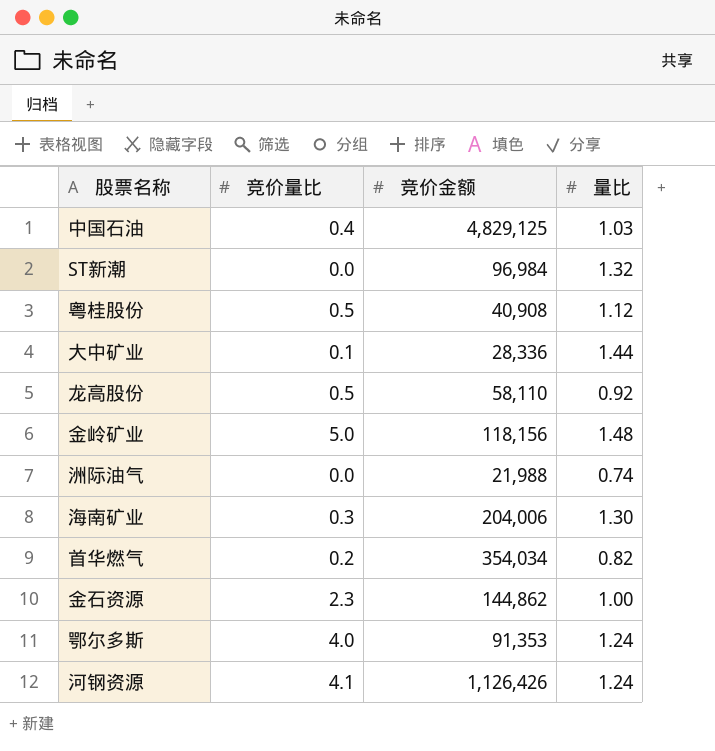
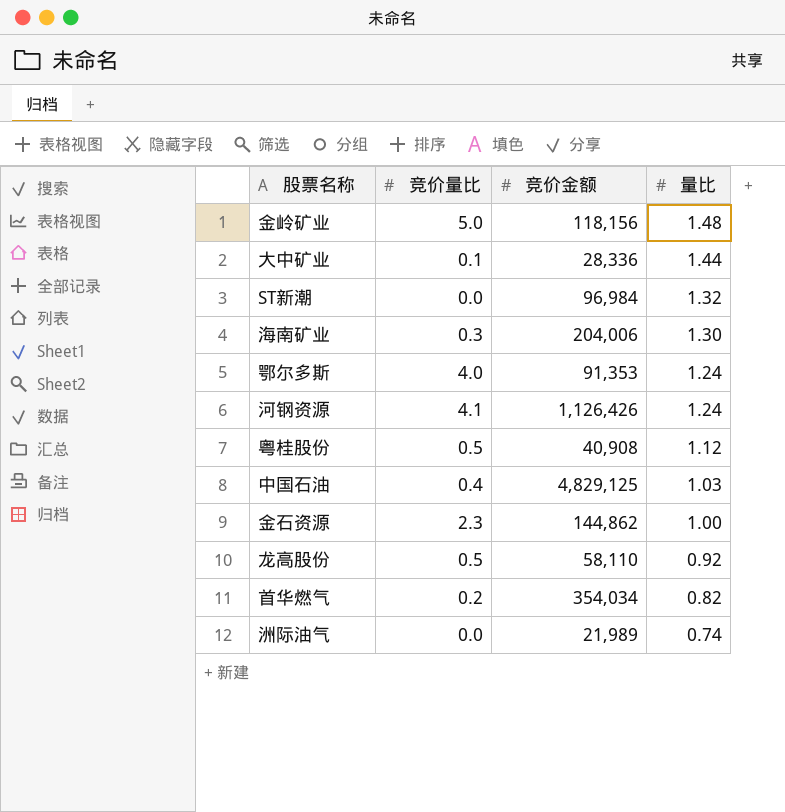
row order: none -> 量比 descending
洲际油气 | 竞价金额: 21,988 -> 21,989

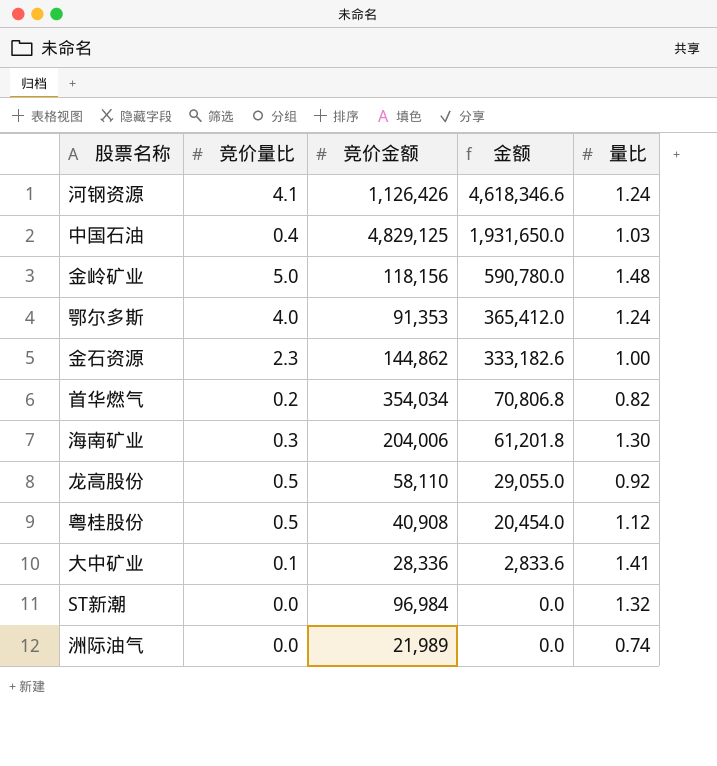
row order: 量比 descending -> 金额 descending
column 金额 | formula: none -> [竞价量比] * [竞价金额]
大中矿业 | 量比: 1.44 -> 1.41

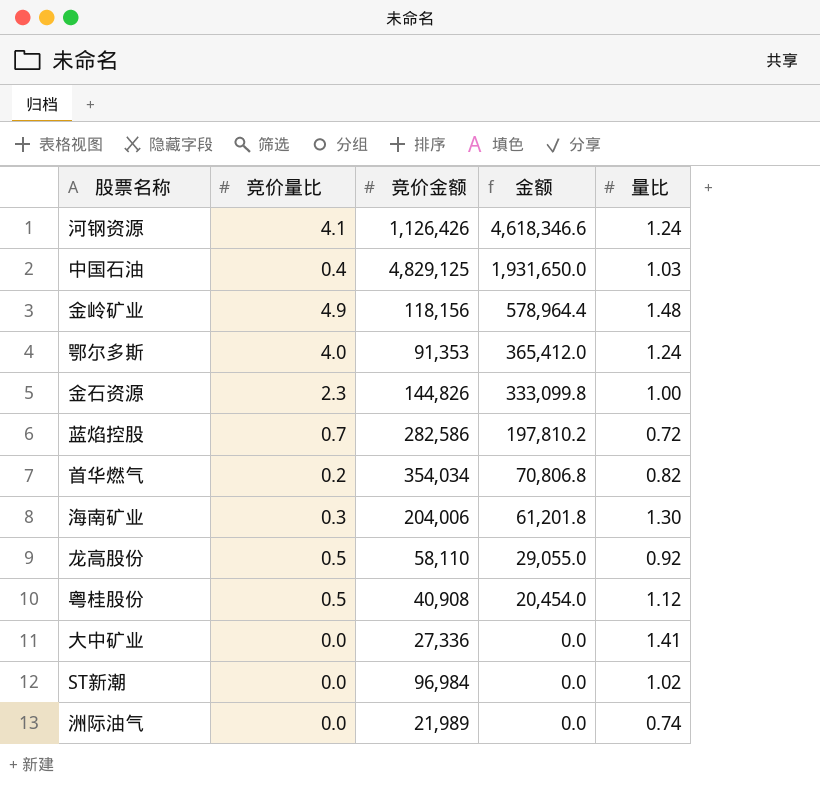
金岭矿业 | 竞价量比: 5.0 -> 4.9
金岭矿业 | 金额: 590,780.0 -> 578,964.4
金石资源 | 竞价金额: 144,862 -> 144,826
金石资源 | 金额: 333,182.6 -> 333,099.8
row 蓝焰控股: none -> 0.7 | 282,586 | 197,810.2 | 0.72
大中矿业 | 竞价量比: 0.1 -> 0.0
大中矿业 | 竞价金额: 28,336 -> 27,336
大中矿业 | 金额: 2,833.6 -> 0.0
ST新潮 | 量比: 1.32 -> 1.02

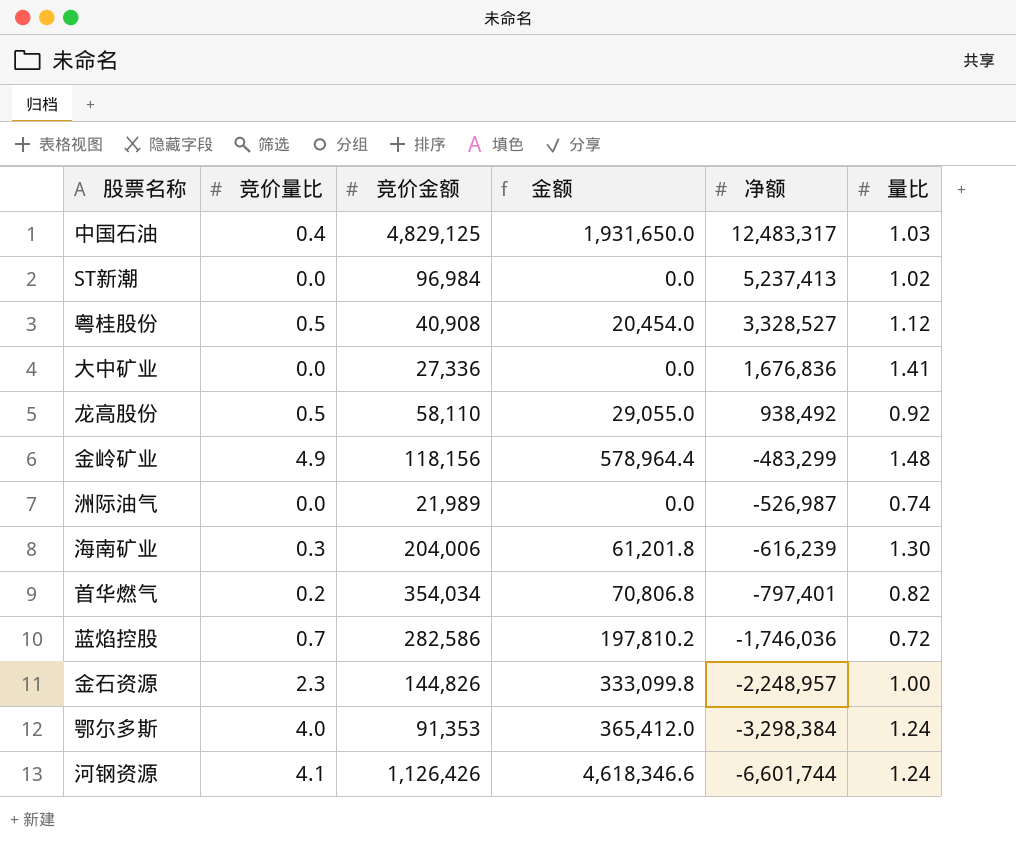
row order: 金额 descending -> 净额 descending
column 净额 | position: none -> 5

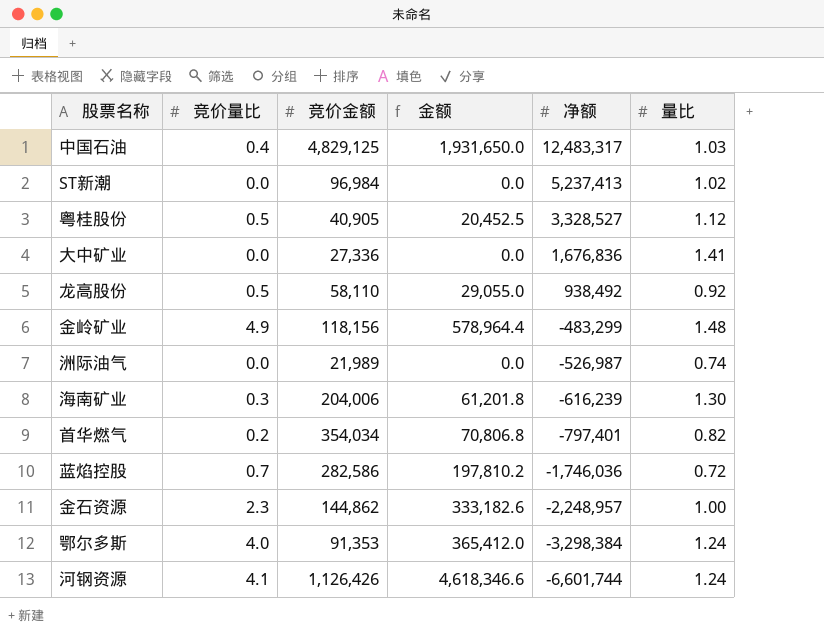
粤桂股份 | 竞价金额: 40,908 -> 40,905
粤桂股份 | 金额: 20,454.0 -> 20,452.5
金石资源 | 竞价金额: 144,826 -> 144,862
金石资源 | 金额: 333,099.8 -> 333,182.6

